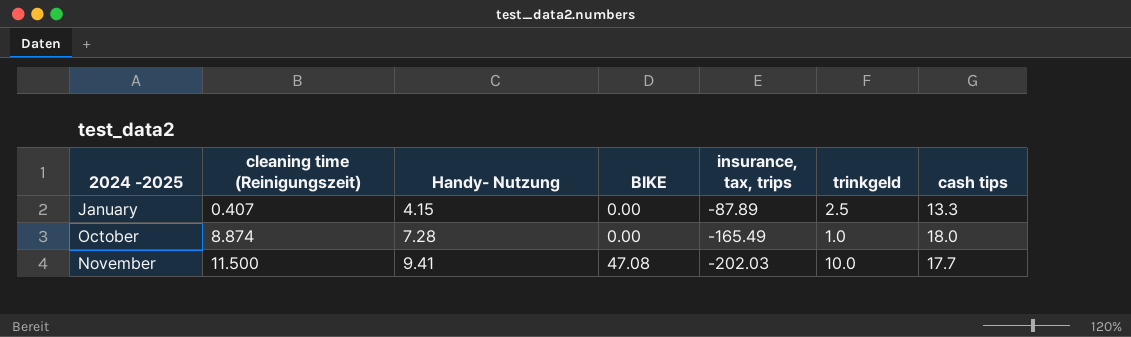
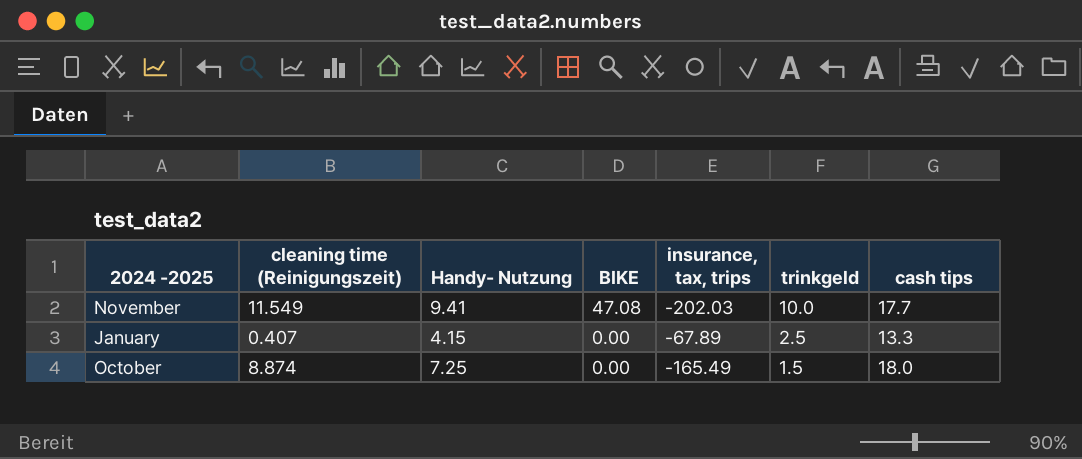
row order: 2024 -2025 ascending -> BIKE descending
November | cleaning time (Reinigungszeit): 11.500 -> 11.549
January | insurance, tax, trips: -87.89 -> -67.89
October | Handy- Nutzung: 7.28 -> 7.25
October | trinkgeld: 1.0 -> 1.5

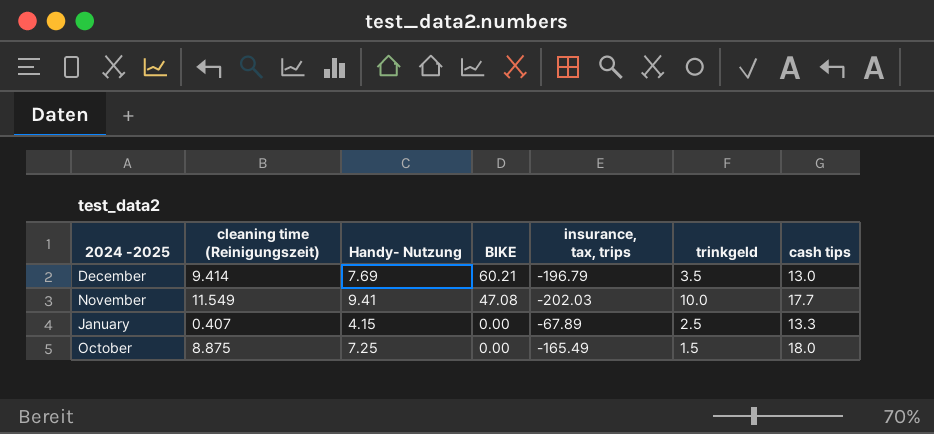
row December: none -> 9.414 | 7.69 | 60.21 | -196.79 | 3.5 | 13.0
October | cleaning time (Reinigungszeit): 8.874 -> 8.875

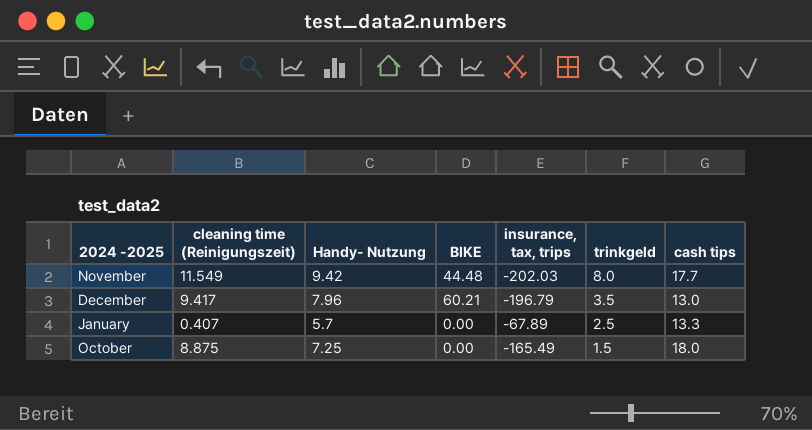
row order: BIKE descending -> trinkgeld descending
November | Handy- Nutzung: 9.41 -> 9.42
November | BIKE: 47.08 -> 44.48
November | trinkgeld: 10.0 -> 8.0
December | cleaning time (Reinigungszeit): 9.414 -> 9.417
December | Handy- Nutzung: 7.69 -> 7.96
January | Handy- Nutzung: 4.15 -> 5.7

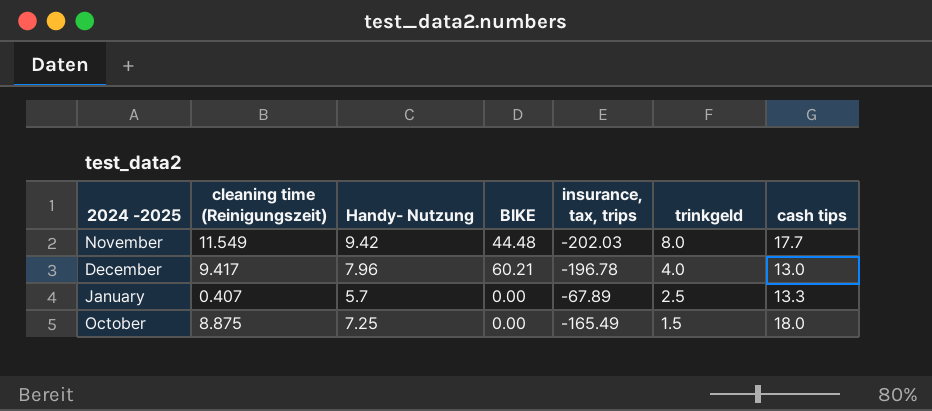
December | insurance, tax, trips: -196.79 -> -196.78
December | trinkgeld: 3.5 -> 4.0

